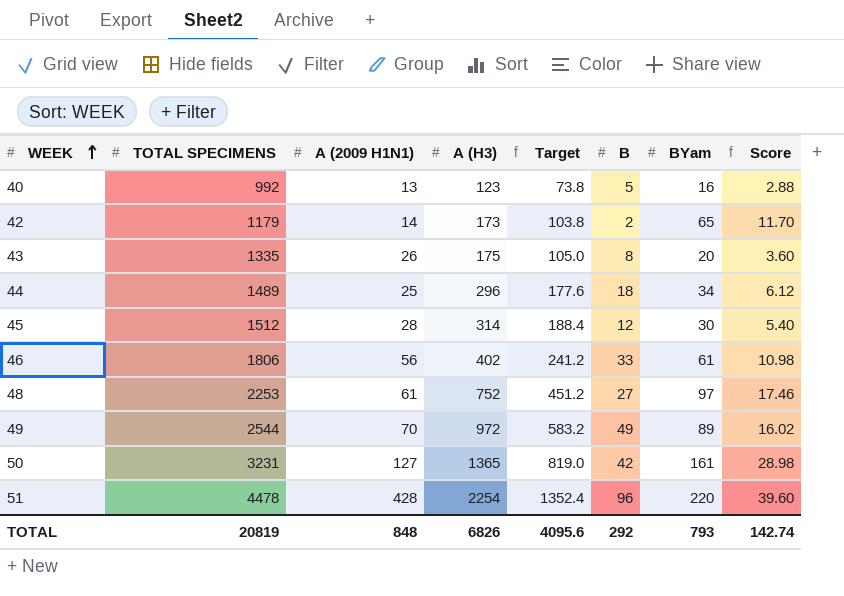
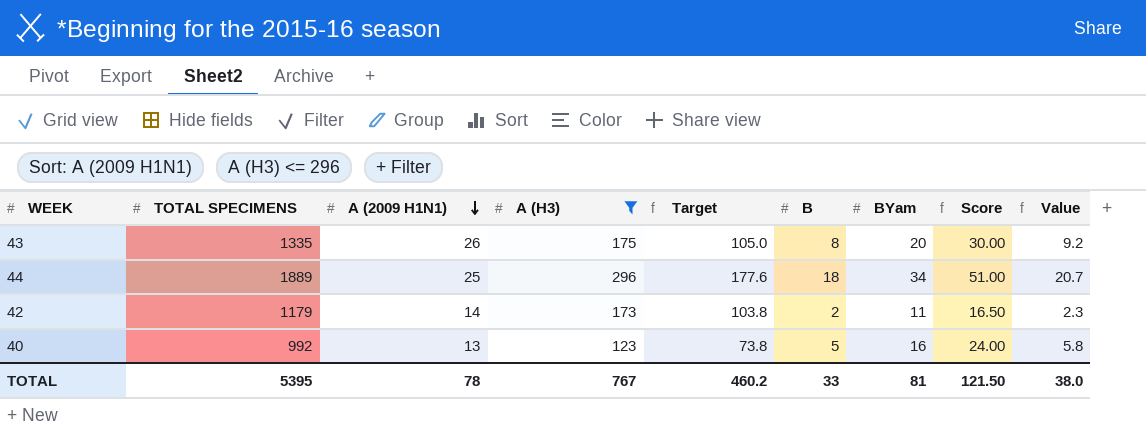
filter: none -> A (H3) <= 296
row order: WEEK ascending -> A (2009 H1N1) descending
column Score | formula: [BYam] * 0.18 -> [BYam] * 1.5
column Value | formula: none -> [B] * 1.15
44 | TOTAL SPECIMENS: 1489 -> 1889
42 | BYam: 65 -> 11
TOTAL | TOTAL SPECIMENS: 20819 -> 5395
TOTAL | A (2009 H1N1): 848 -> 78
TOTAL | A (H3): 6826 -> 767
TOTAL | Target: 4095.6 -> 460.2
TOTAL | B: 292 -> 33
TOTAL | BYam: 793 -> 81
TOTAL | Score: 142.74 -> 121.50

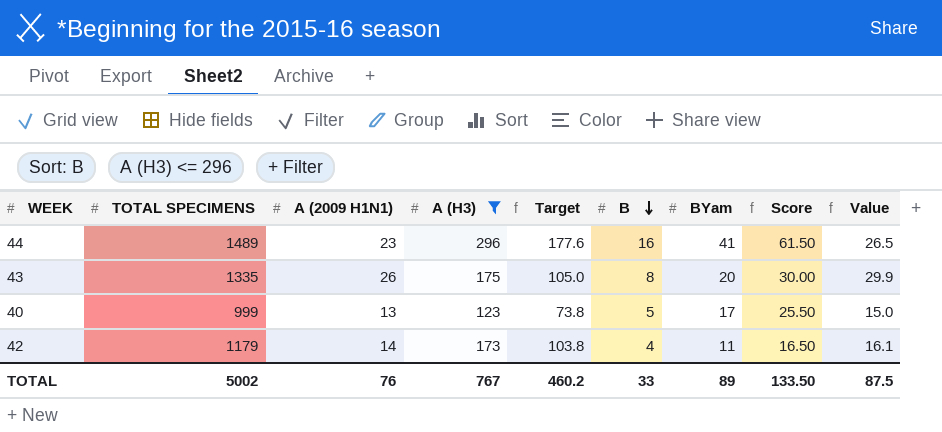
row order: A (2009 H1N1) descending -> B descending
column Value | formula: [B] * 1.15 -> [A (2009 H1N1)] * 1.15
44 | TOTAL SPECIMENS: 1889 -> 1489
44 | A (2009 H1N1): 25 -> 23
44 | B: 18 -> 16
44 | BYam: 34 -> 41
44 | Score: 51.00 -> 61.50
40 | TOTAL SPECIMENS: 992 -> 999
40 | BYam: 16 -> 17
40 | Score: 24.00 -> 25.50
42 | B: 2 -> 4
TOTAL | TOTAL SPECIMENS: 5395 -> 5002
TOTAL | A (2009 H1N1): 78 -> 76
TOTAL | BYam: 81 -> 89
TOTAL | Score: 121.50 -> 133.50
TOTAL | Value: 38.0 -> 87.5

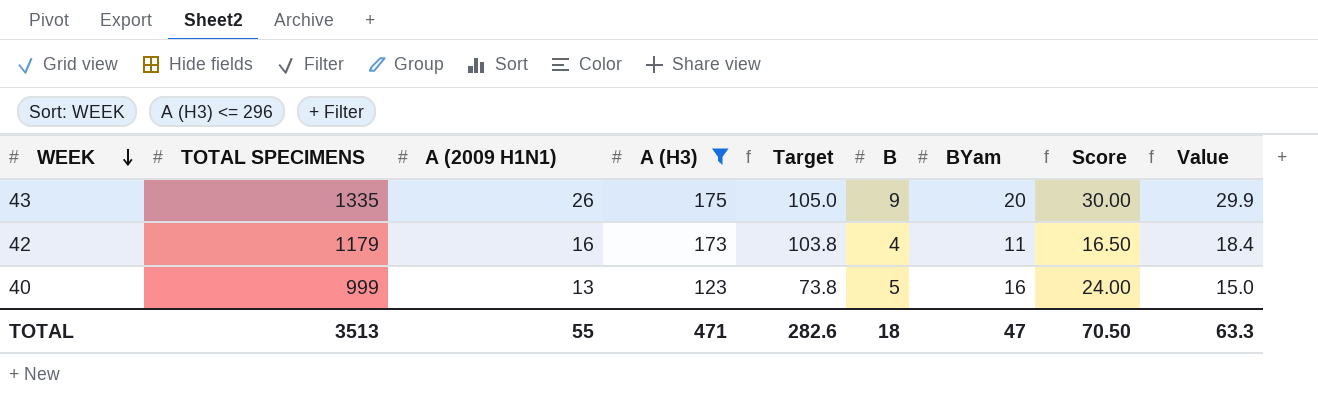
row order: B descending -> WEEK descending
row 44: 1489 | 23 | 296 | 177.6 | 16 | 41 | 61.50 | 26.5 -> none
43 | B: 8 -> 9
42 | A (2009 H1N1): 14 -> 16
42 | Value: 16.1 -> 18.4
40 | BYam: 17 -> 16
40 | Score: 25.50 -> 24.00
TOTAL | TOTAL SPECIMENS: 5002 -> 3513
TOTAL | A (2009 H1N1): 76 -> 55
TOTAL | A (H3): 767 -> 471
TOTAL | Target: 460.2 -> 282.6
TOTAL | B: 33 -> 18
TOTAL | BYam: 89 -> 47
TOTAL | Score: 133.50 -> 70.50
TOTAL | Value: 87.5 -> 63.3

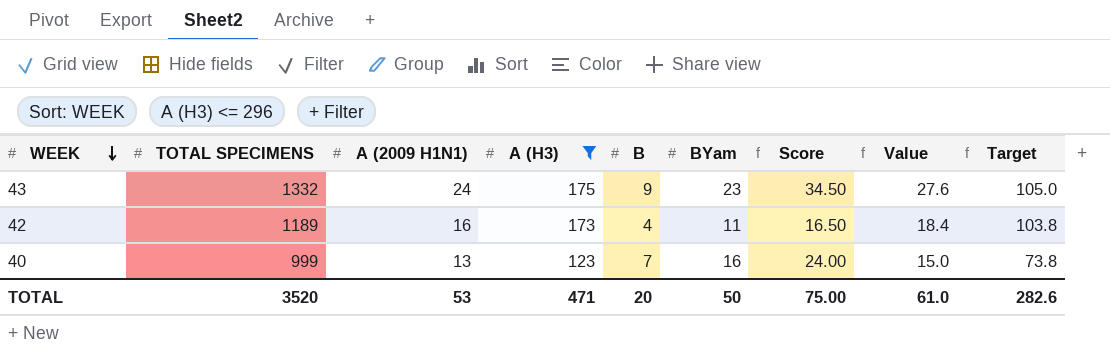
column Target | position: 5 -> 9
43 | TOTAL SPECIMENS: 1335 -> 1332
43 | A (2009 H1N1): 26 -> 24
43 | BYam: 20 -> 23
43 | Score: 30.00 -> 34.50
43 | Value: 29.9 -> 27.6
42 | TOTAL SPECIMENS: 1179 -> 1189
40 | B: 5 -> 7
TOTAL | TOTAL SPECIMENS: 3513 -> 3520
TOTAL | A (2009 H1N1): 55 -> 53
TOTAL | B: 18 -> 20
TOTAL | BYam: 47 -> 50
TOTAL | Score: 70.50 -> 75.00
TOTAL | Value: 63.3 -> 61.0

